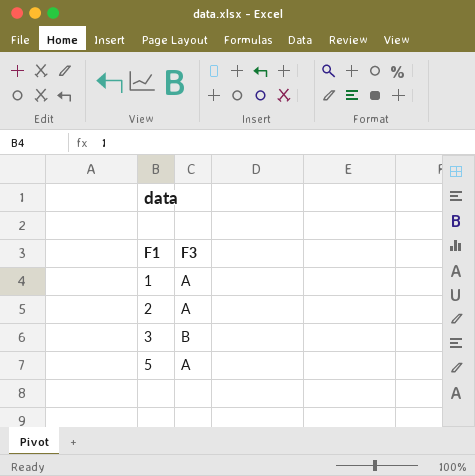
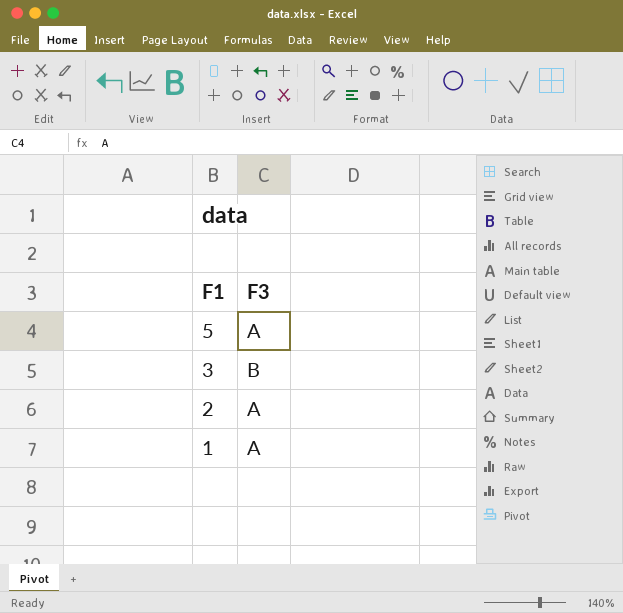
row order: F1 ascending -> F1 descending

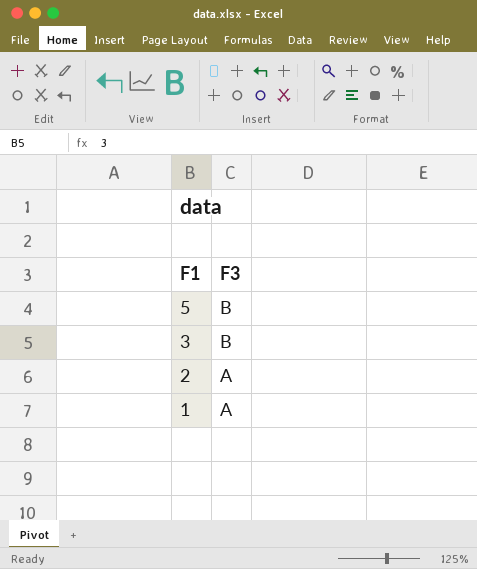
5 | F3: A -> B

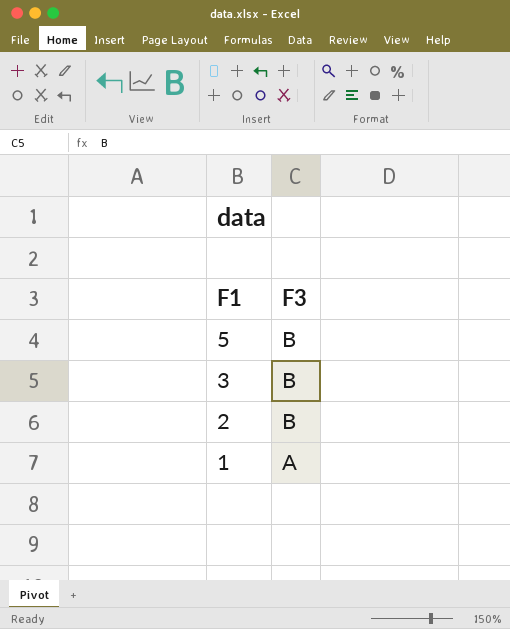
2 | F3: A -> B

